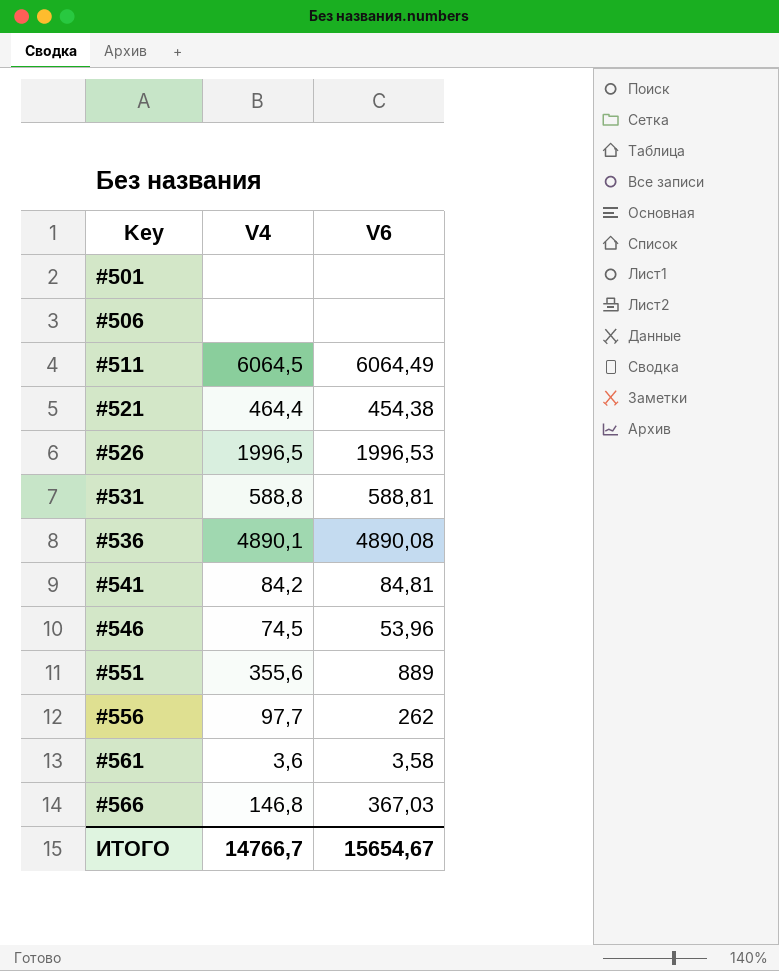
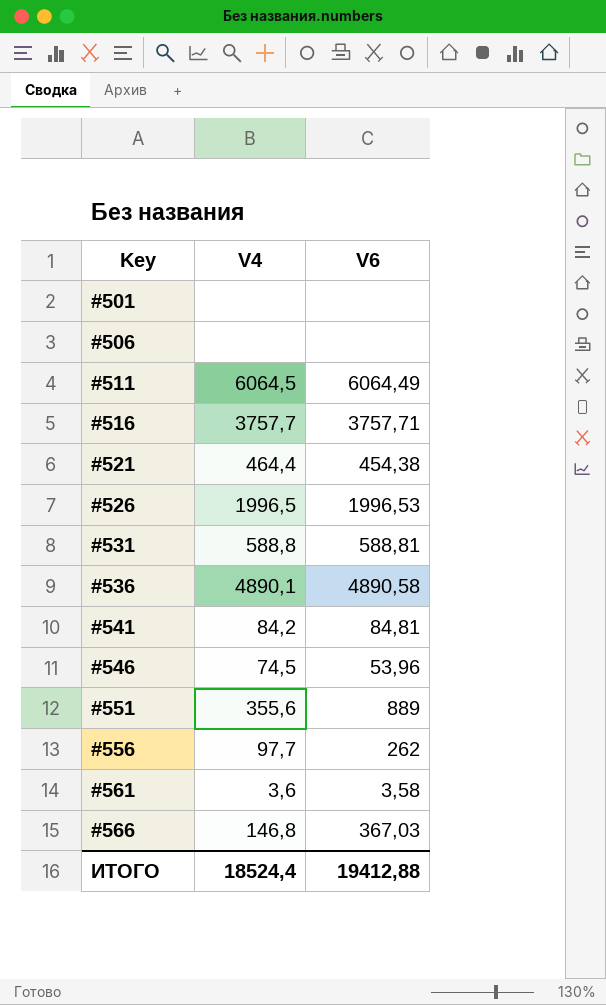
row #516: none -> 3757,7 | 3757,71
#536 | V6: 4890,08 -> 4890,58
ИТОГО | V4: 14766,7 -> 18524,4
ИТОГО | V6: 15654,67 -> 19412,88

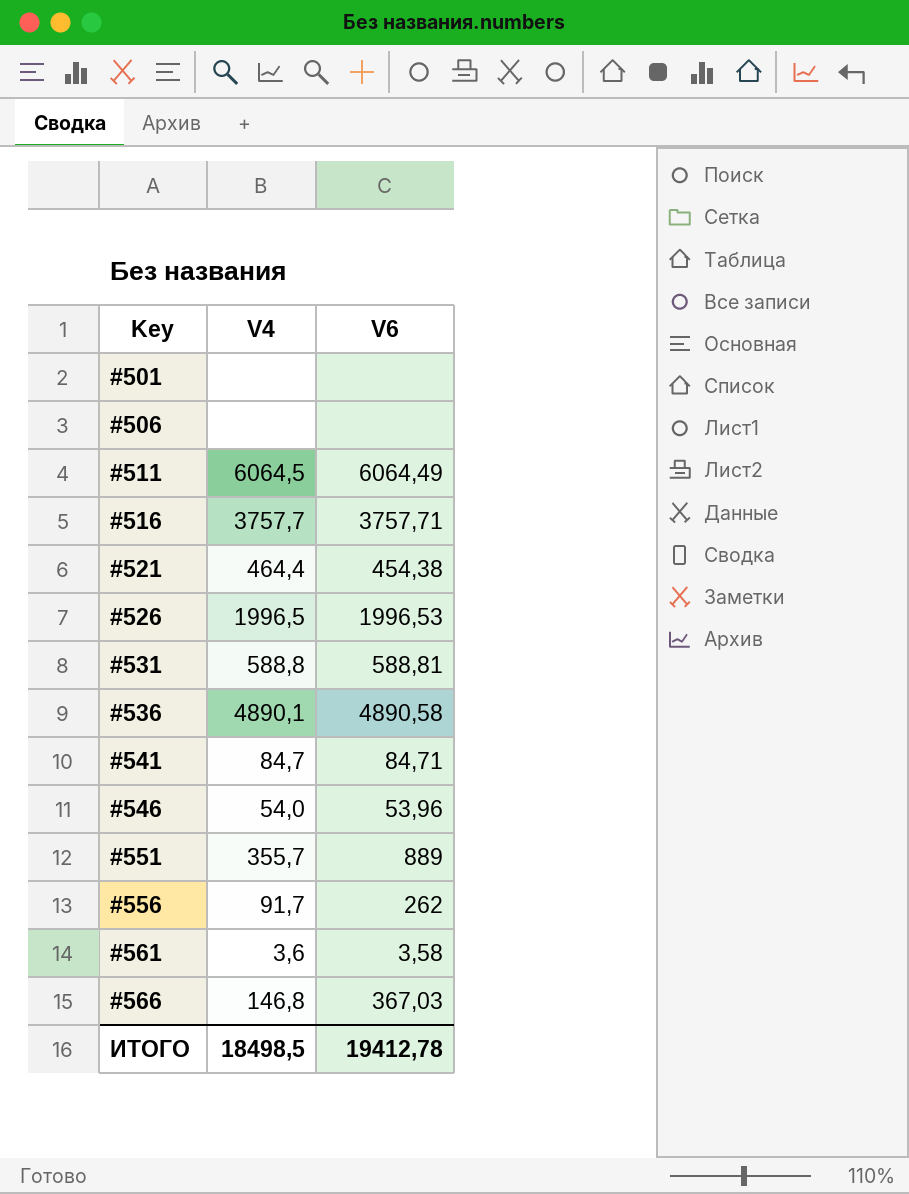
#541 | V4: 84,2 -> 84,7
#541 | V6: 84,81 -> 84,71
#546 | V4: 74,5 -> 54,0
#551 | V4: 355,6 -> 355,7
#556 | V4: 97,7 -> 91,7
ИТОГО | V4: 18524,4 -> 18498,5
ИТОГО | V6: 19412,88 -> 19412,78

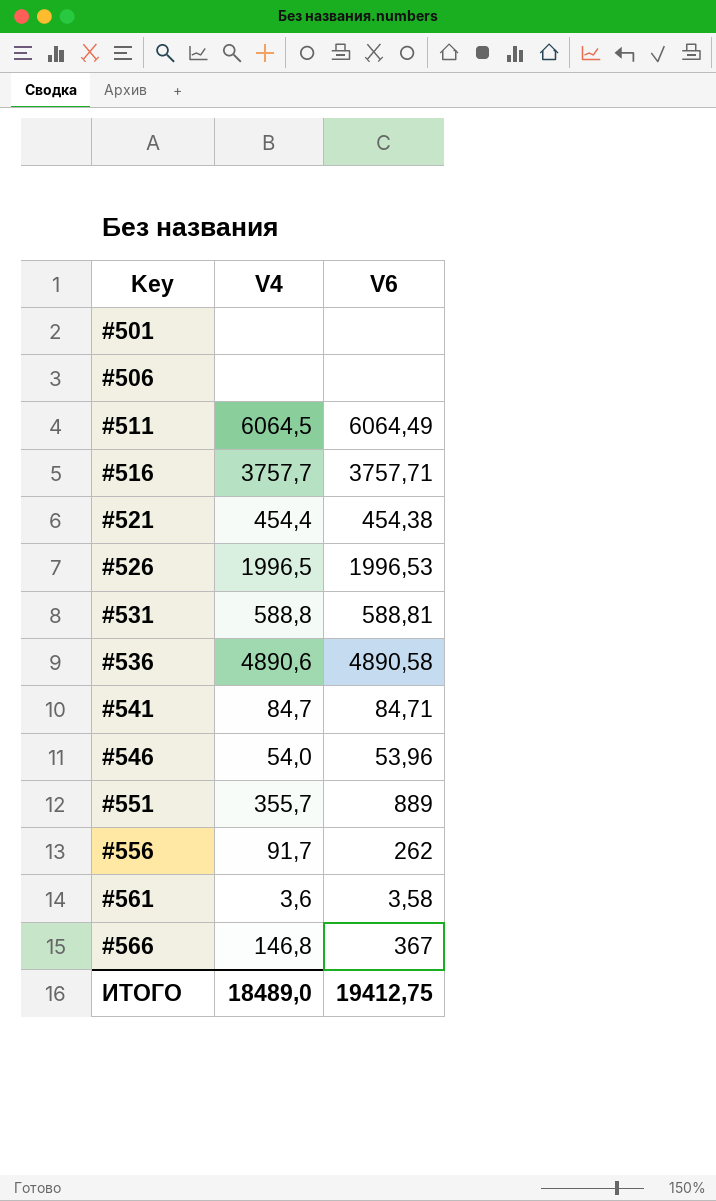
#521 | V4: 464,4 -> 454,4
#536 | V4: 4890,1 -> 4890,6
#566 | V6: 367,03 -> 367
ИТОГО | V4: 18498,5 -> 18489,0
ИТОГО | V6: 19412,78 -> 19412,75

